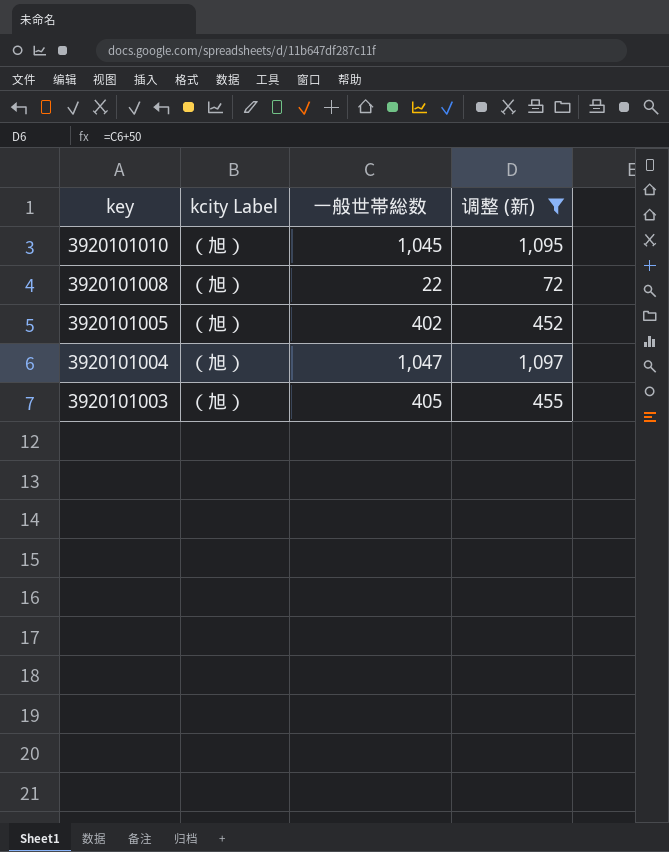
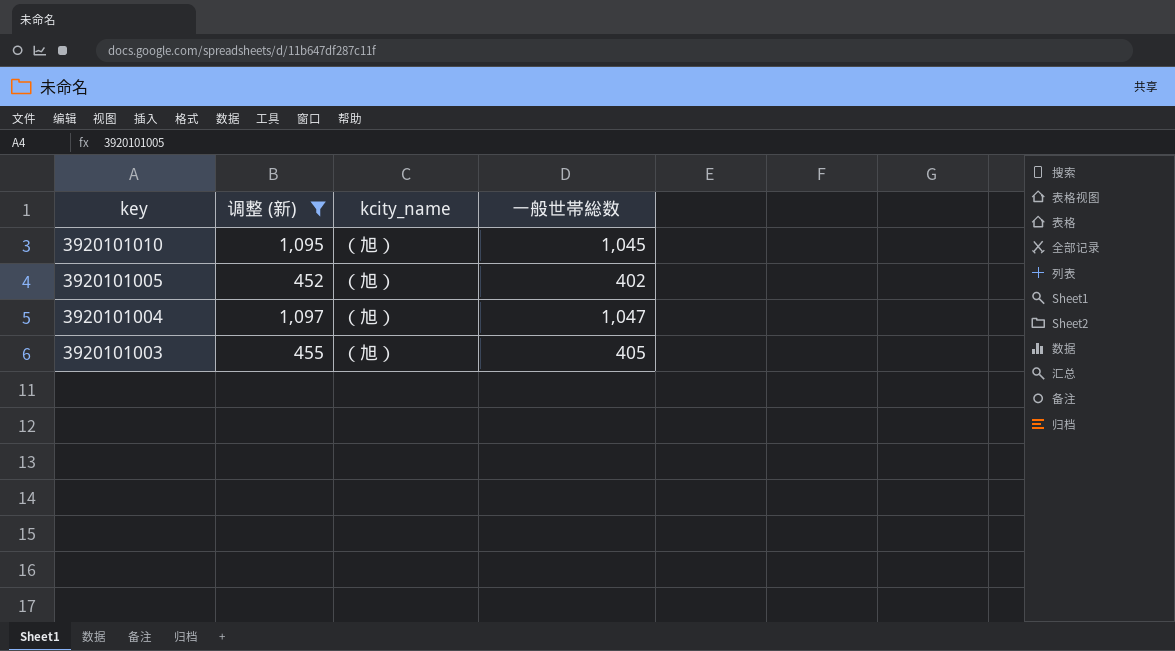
column 调整 (新) | position: 4 -> 2
column name: kcity Label -> kcity_name
row 3920101008: （旭） | 22 | 72 -> none

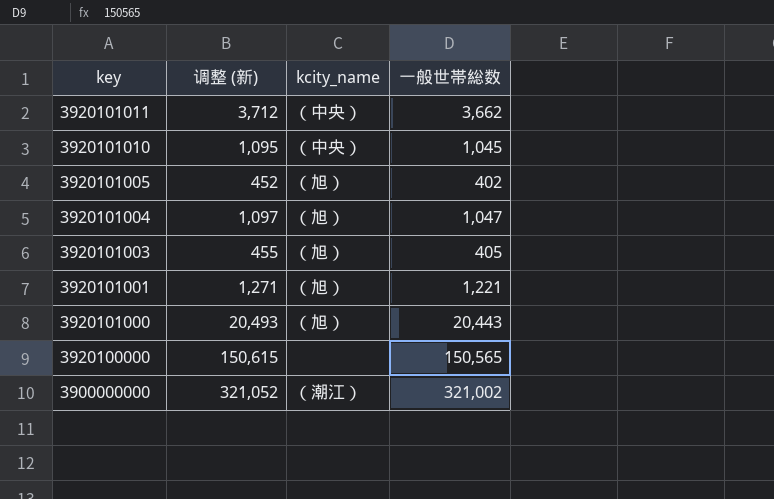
filter: 调整 (新) <= 1,097 -> none
3920101010 | kcity_name: （旭） -> （中央）

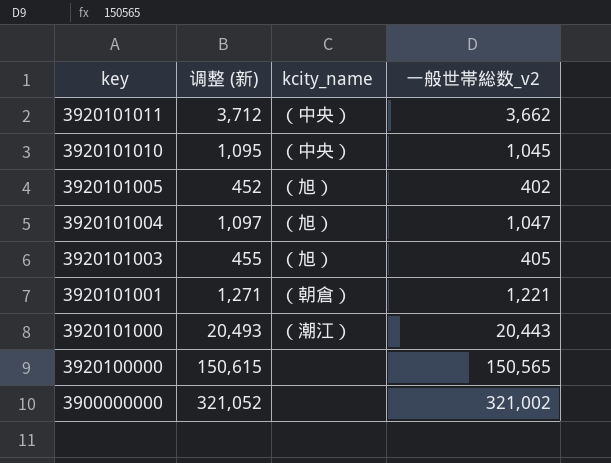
column name: 一般世帯総数 -> 一般世帯総数_v2
3920101001 | kcity_name: （旭） -> （朝倉）
3920101000 | kcity_name: （旭） -> （潮江）
3900000000 | kcity_name: （潮江） -> none

